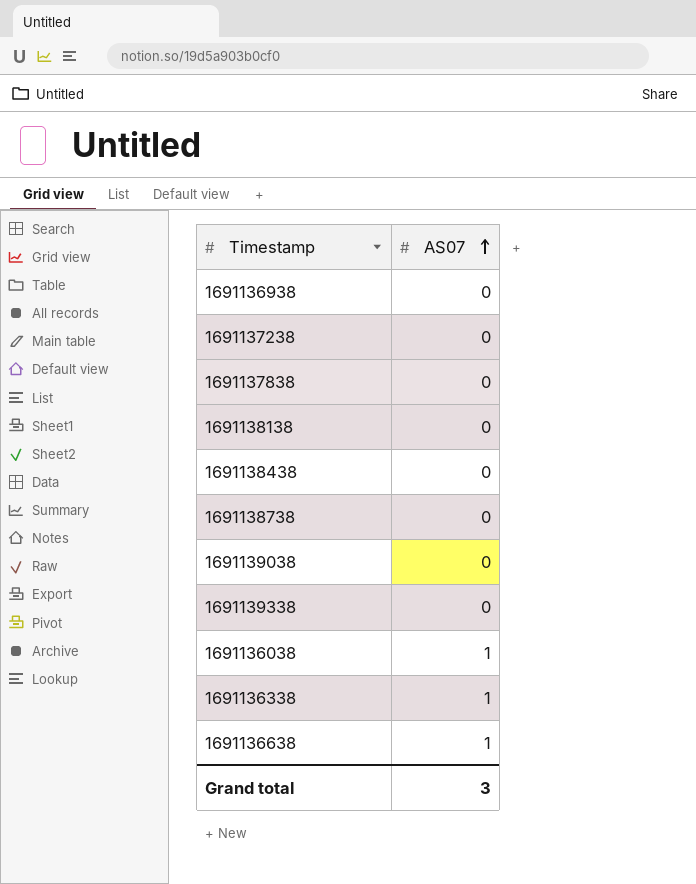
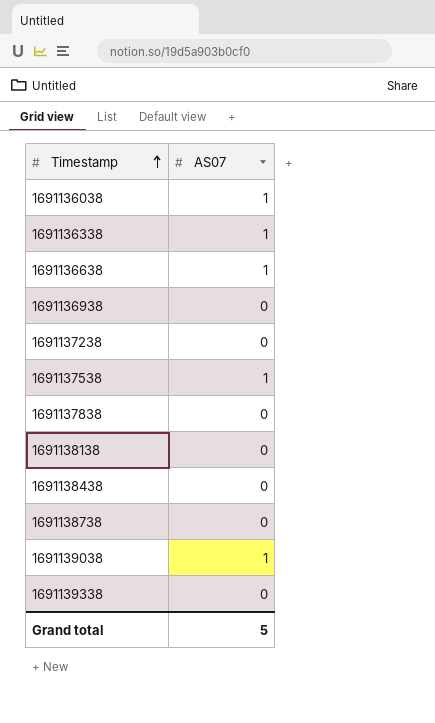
row order: AS07 ascending -> Timestamp ascending
row 1691137538: none -> 1
1691139038 | AS07: 0 -> 1
Grand total | AS07: 3 -> 5

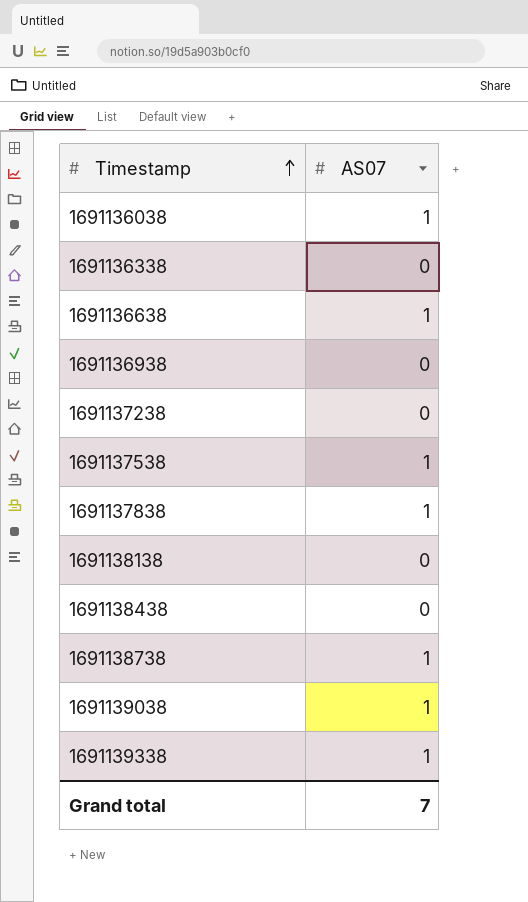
1691136338 | AS07: 1 -> 0
1691137838 | AS07: 0 -> 1
1691138738 | AS07: 0 -> 1
1691139338 | AS07: 0 -> 1
Grand total | AS07: 5 -> 7

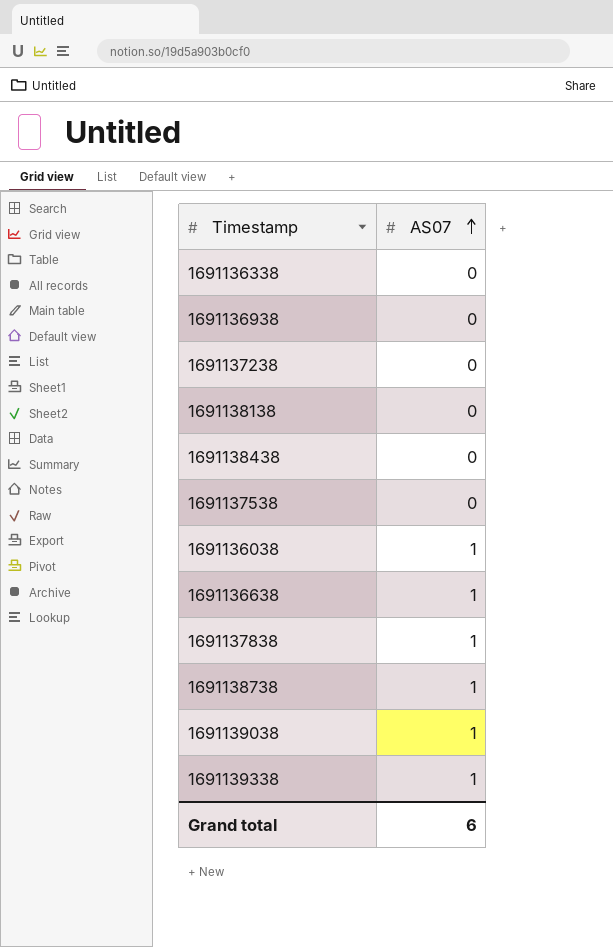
row order: Timestamp ascending -> AS07 ascending
1691137538 | AS07: 1 -> 0
Grand total | AS07: 7 -> 6

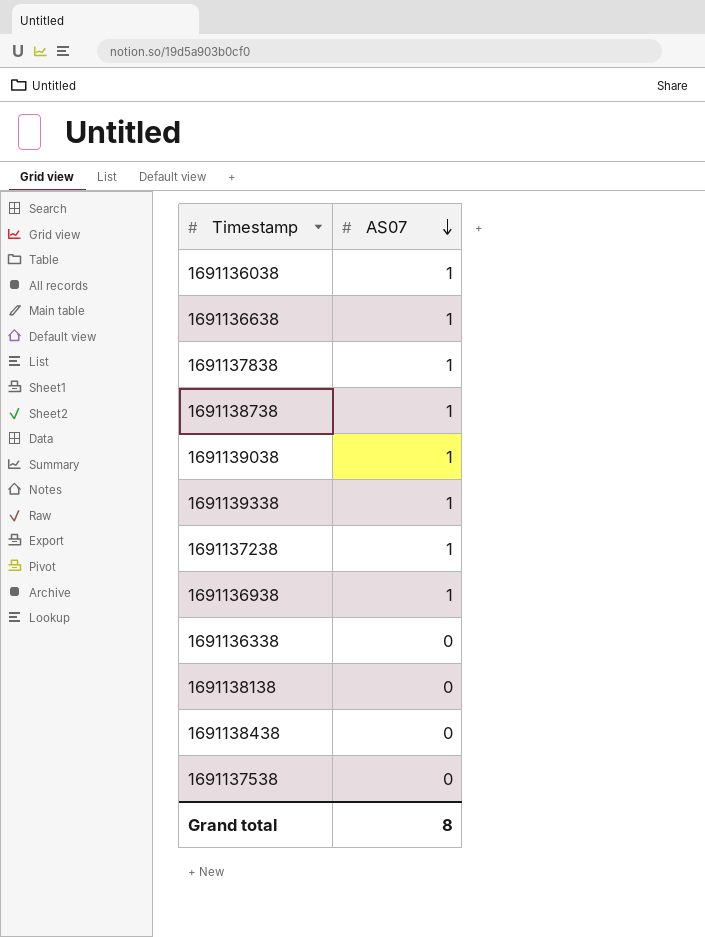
row order: AS07 ascending -> AS07 descending
1691137238 | AS07: 0 -> 1
1691136938 | AS07: 0 -> 1
Grand total | AS07: 6 -> 8

